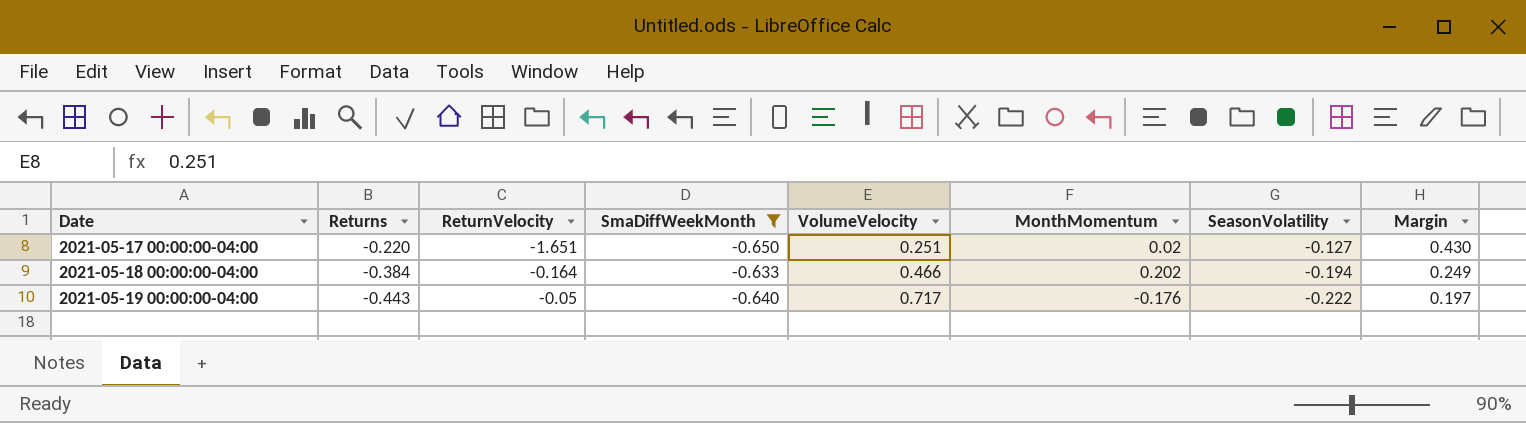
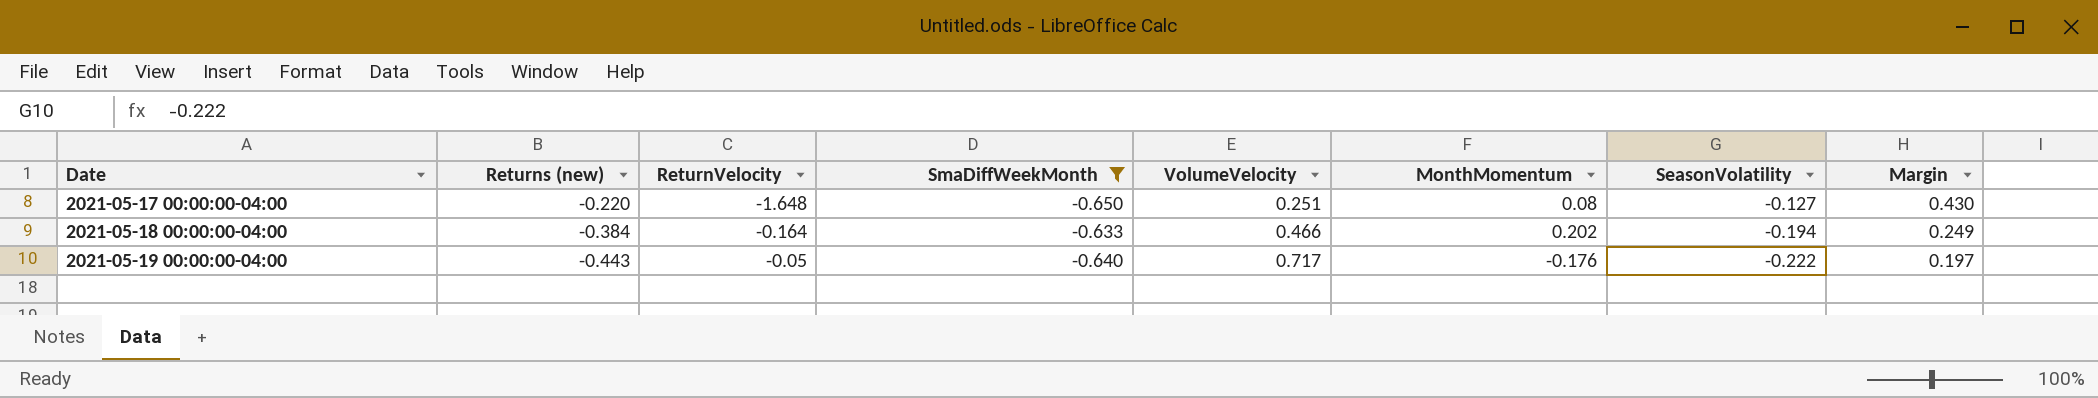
column name: Returns -> Returns (new)
2021-05-17 00:00:00-04:00 | ReturnVelocity: -1.651 -> -1.648
2021-05-17 00:00:00-04:00 | MonthMomentum: 0.02 -> 0.08

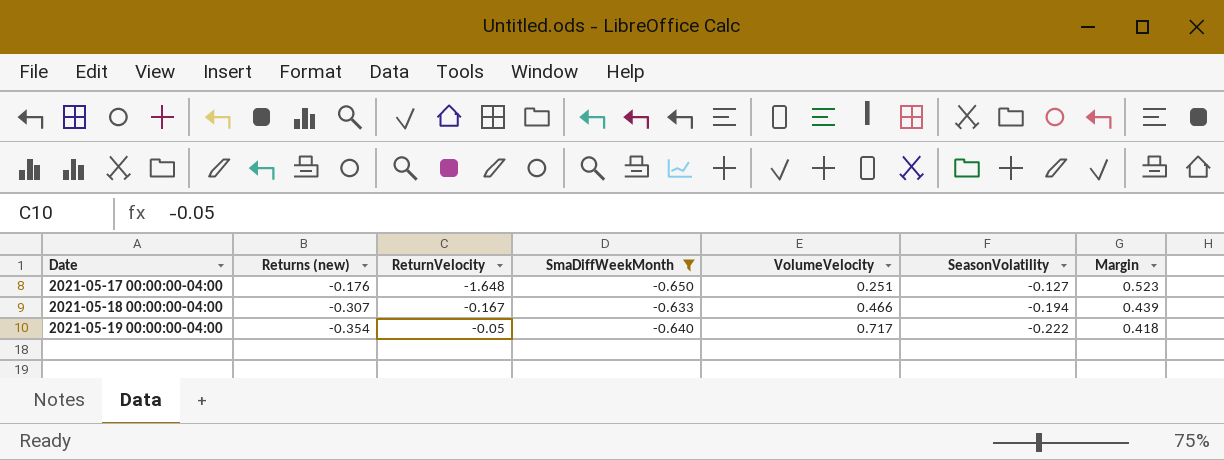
column MonthMomentum | position: 6 -> none
column Margin | formula: [Returns (new)] - [SmaDiffWeekMonth] -> [SeasonVolatility] - [SmaDiffWeekMonth]
2021-05-17 00:00:00-04:00 | Returns (new): -0.220 -> -0.176
2021-05-18 00:00:00-04:00 | Returns (new): -0.384 -> -0.307
2021-05-18 00:00:00-04:00 | ReturnVelocity: -0.164 -> -0.167
2021-05-19 00:00:00-04:00 | Returns (new): -0.443 -> -0.354

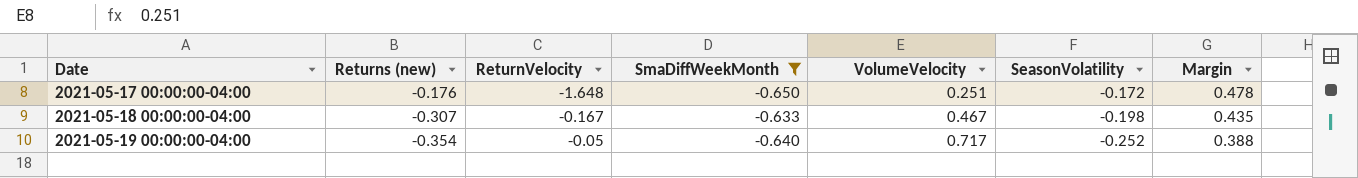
2021-05-17 00:00:00-04:00 | SeasonVolatility: -0.127 -> -0.172
2021-05-17 00:00:00-04:00 | Margin: 0.523 -> 0.478
2021-05-18 00:00:00-04:00 | VolumeVelocity: 0.466 -> 0.467
2021-05-18 00:00:00-04:00 | SeasonVolatility: -0.194 -> -0.198
2021-05-18 00:00:00-04:00 | Margin: 0.439 -> 0.435
2021-05-19 00:00:00-04:00 | SeasonVolatility: -0.222 -> -0.252
2021-05-19 00:00:00-04:00 | Margin: 0.418 -> 0.388

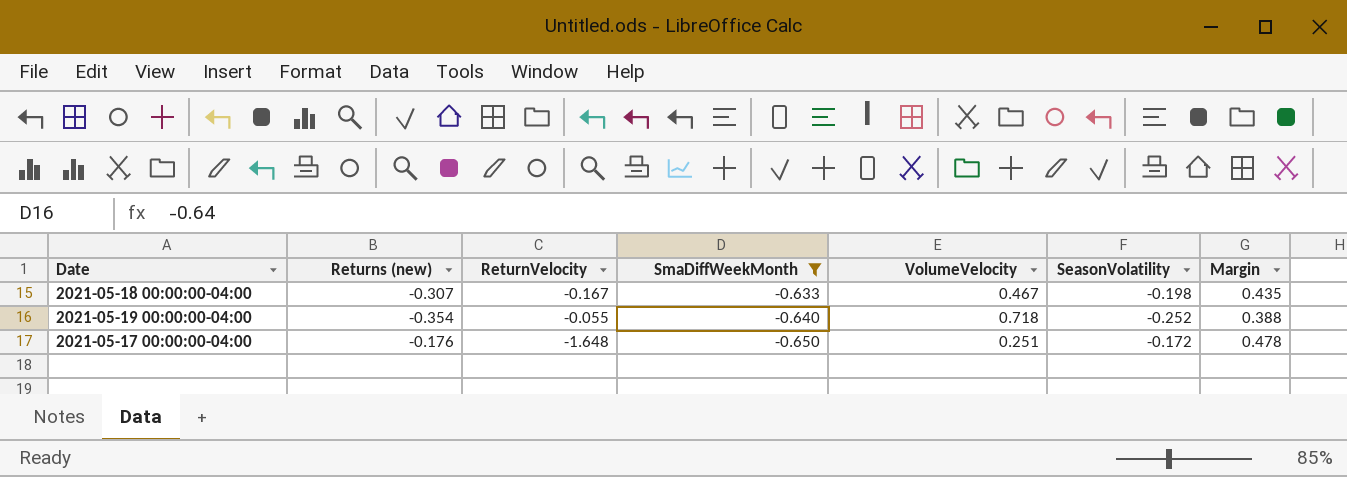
row order: Date ascending -> SmaDiffWeekMonth descending
2021-05-19 00:00:00-04:00 | ReturnVelocity: -0.05 -> -0.055
2021-05-19 00:00:00-04:00 | VolumeVelocity: 0.717 -> 0.718

